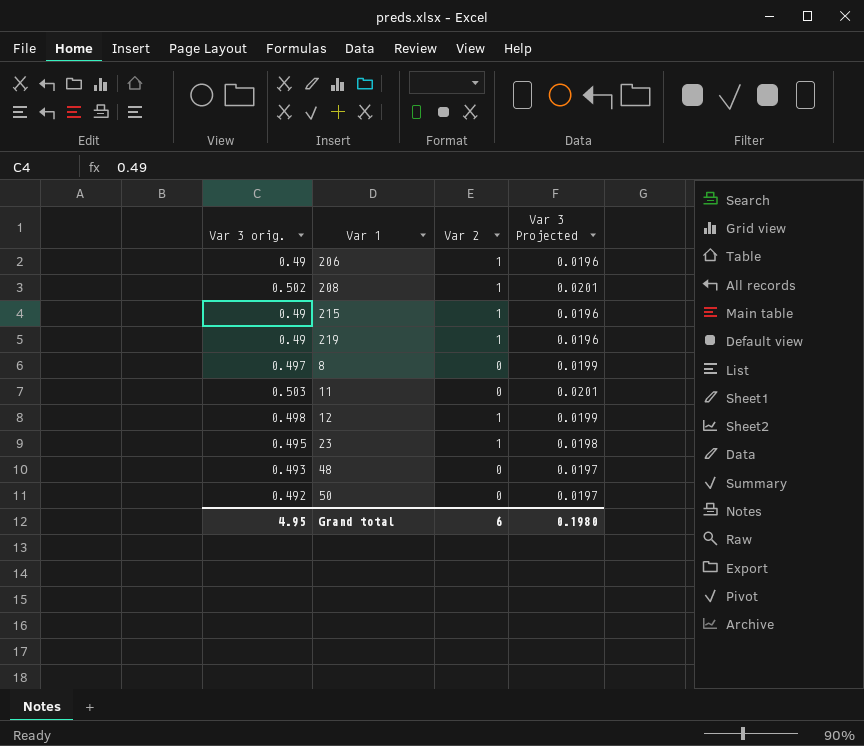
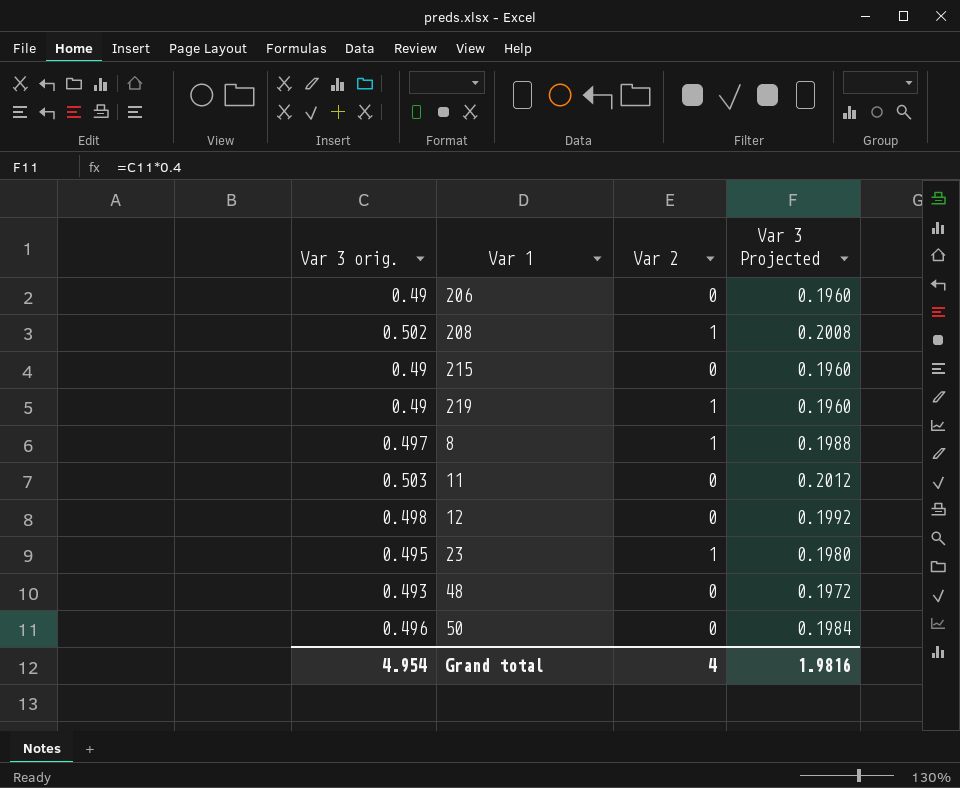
column Var 3 Projected | formula: [Var 3 orig.] * 0.04 -> [Var 3 orig.] * 0.4
206 | Var 2: 1 -> 0
215 | Var 2: 1 -> 0
8 | Var 2: 0 -> 1
12 | Var 2: 1 -> 0
50 | Var 3 orig.: 0.492 -> 0.496
Grand total | Var 3 orig.: 4.95 -> 4.954
Grand total | Var 2: 6 -> 4
Grand total | Var 3 Projected: 0.1980 -> 1.9816

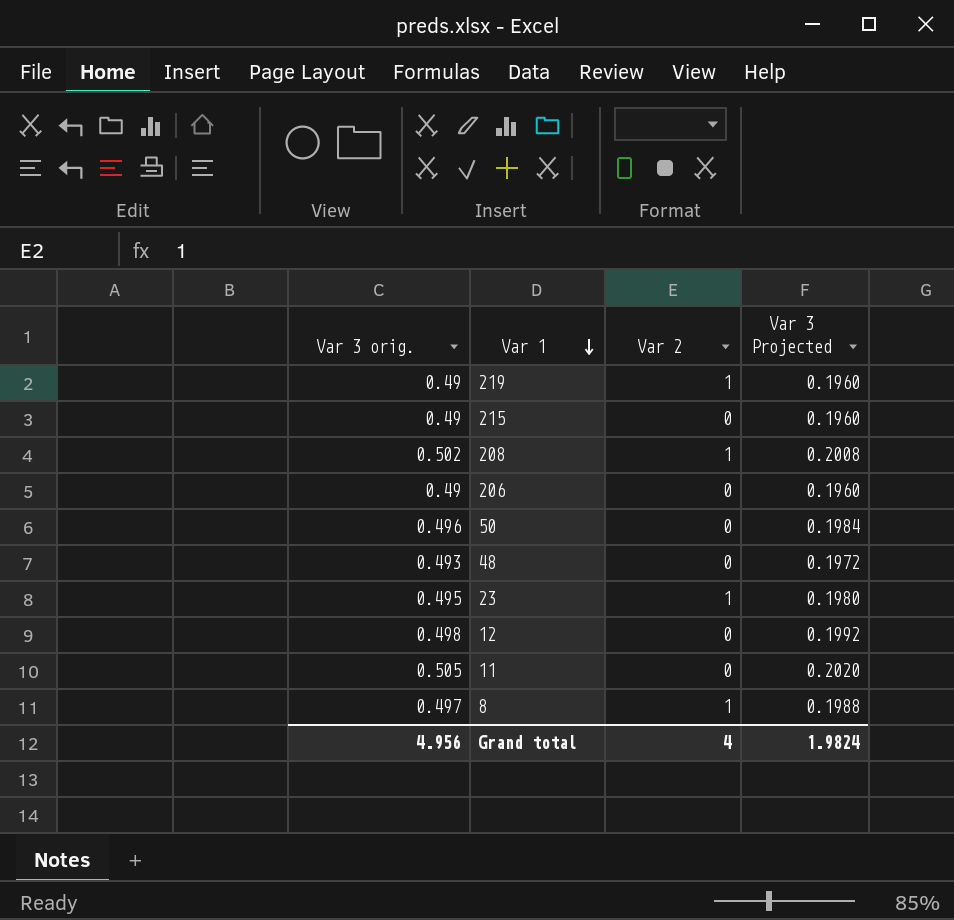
row order: none -> Var 1 descending
11 | Var 3 orig.: 0.503 -> 0.505
11 | Var 3 Projected: 0.2012 -> 0.2020
Grand total | Var 3 orig.: 4.954 -> 4.956
Grand total | Var 3 Projected: 1.9816 -> 1.9824

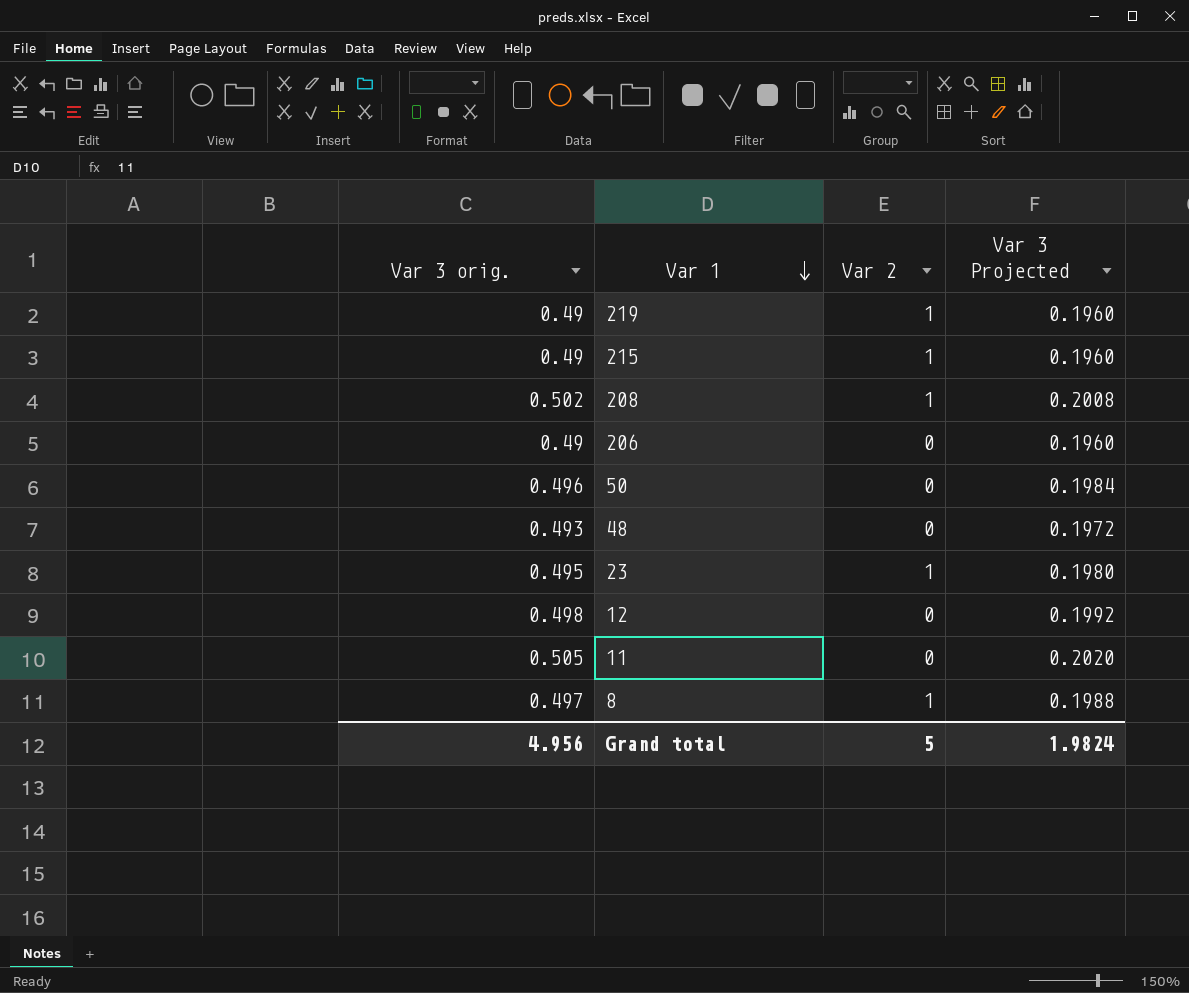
215 | Var 2: 0 -> 1
Grand total | Var 2: 4 -> 5

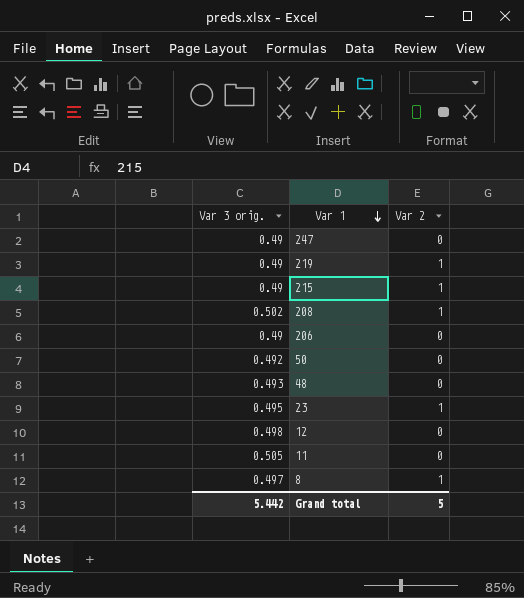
column Var 3 Projected | formula: [Var 3 orig.] * 0.4 -> none
row 247: none -> 0.49 | 0
50 | Var 3 orig.: 0.496 -> 0.492
Grand total | Var 3 orig.: 4.956 -> 5.442

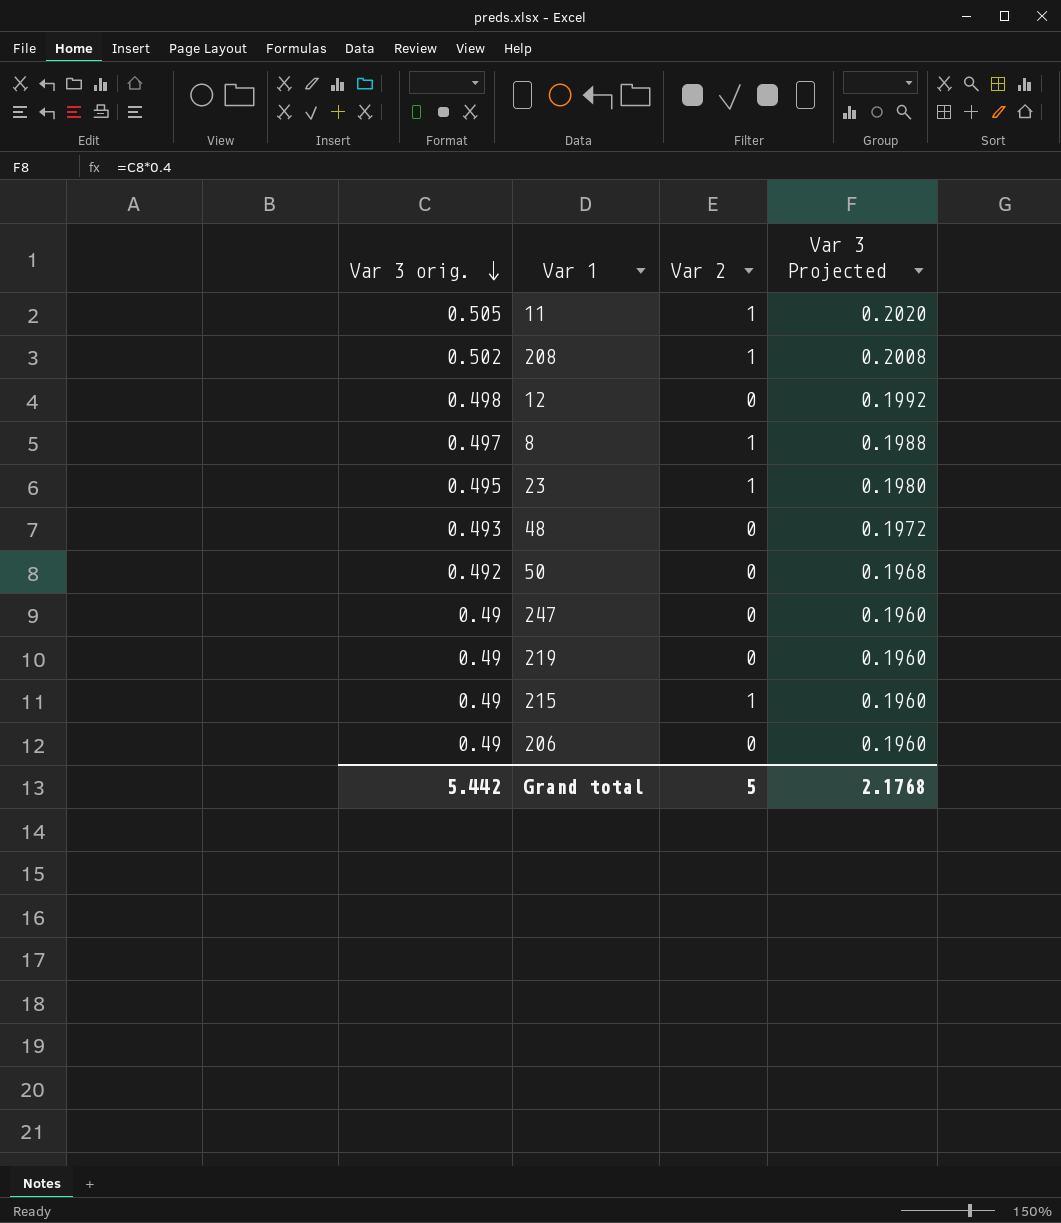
row order: Var 1 descending -> Var 3 orig. descending
column Var 3 Projected | formula: none -> [Var 3 orig.] * 0.4
11 | Var 2: 0 -> 1
219 | Var 2: 1 -> 0

